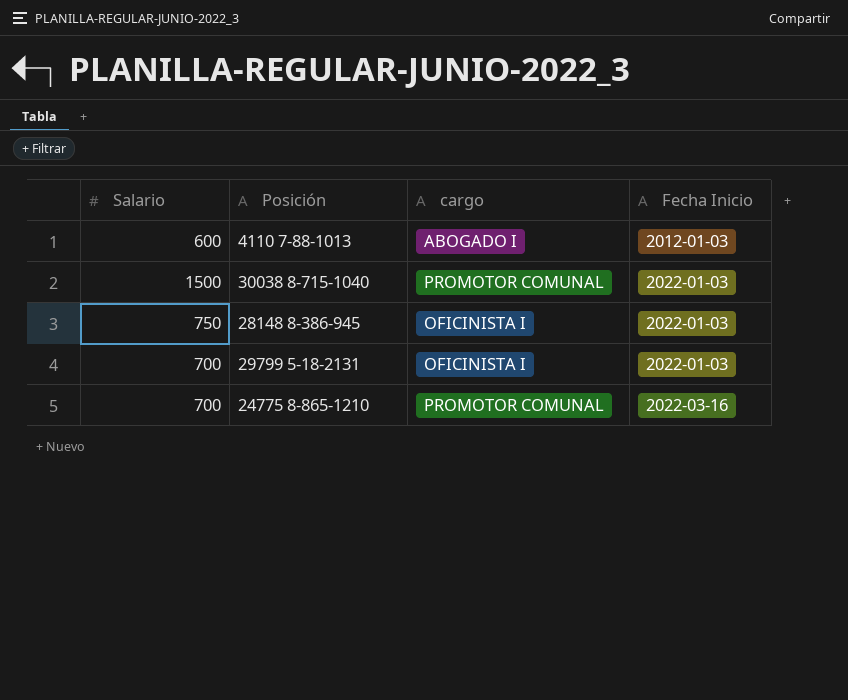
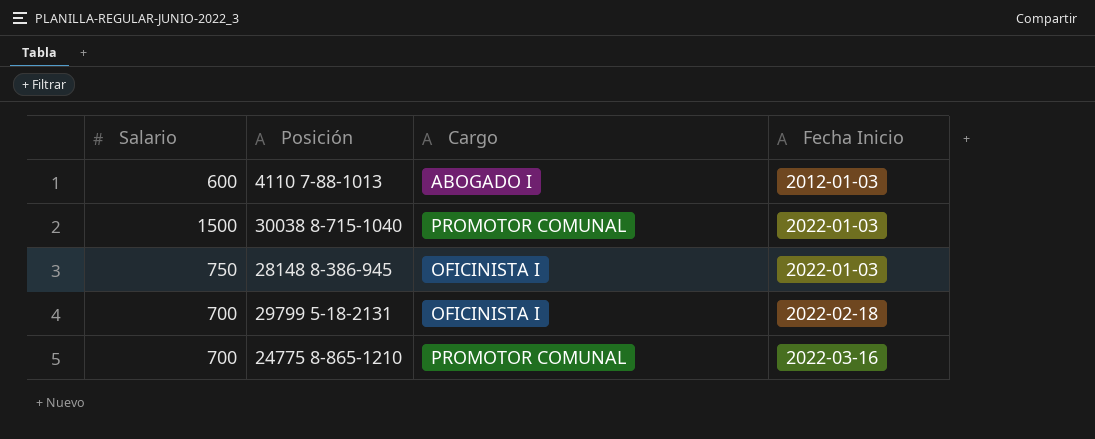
column name: cargo -> Cargo
29799 5-18-2131 | Fecha Inicio: 2022-01-03 -> 2022-02-18

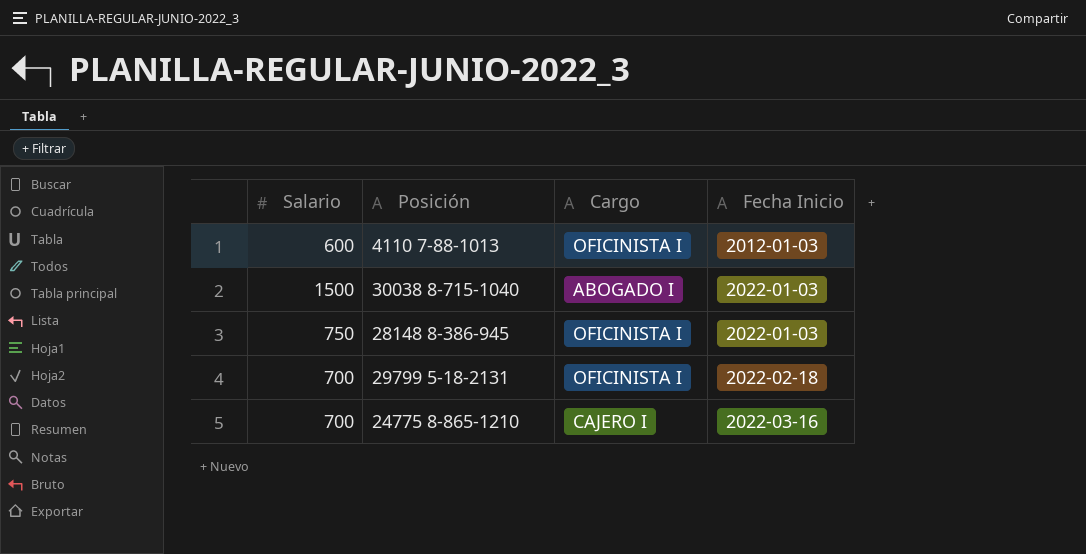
4110 7-88-1013 | Cargo: ABOGADO I -> OFICINISTA I
30038 8-715-1040 | Cargo: PROMOTOR COMUNAL -> ABOGADO I
24775 8-865-1210 | Cargo: PROMOTOR COMUNAL -> CAJERO I

